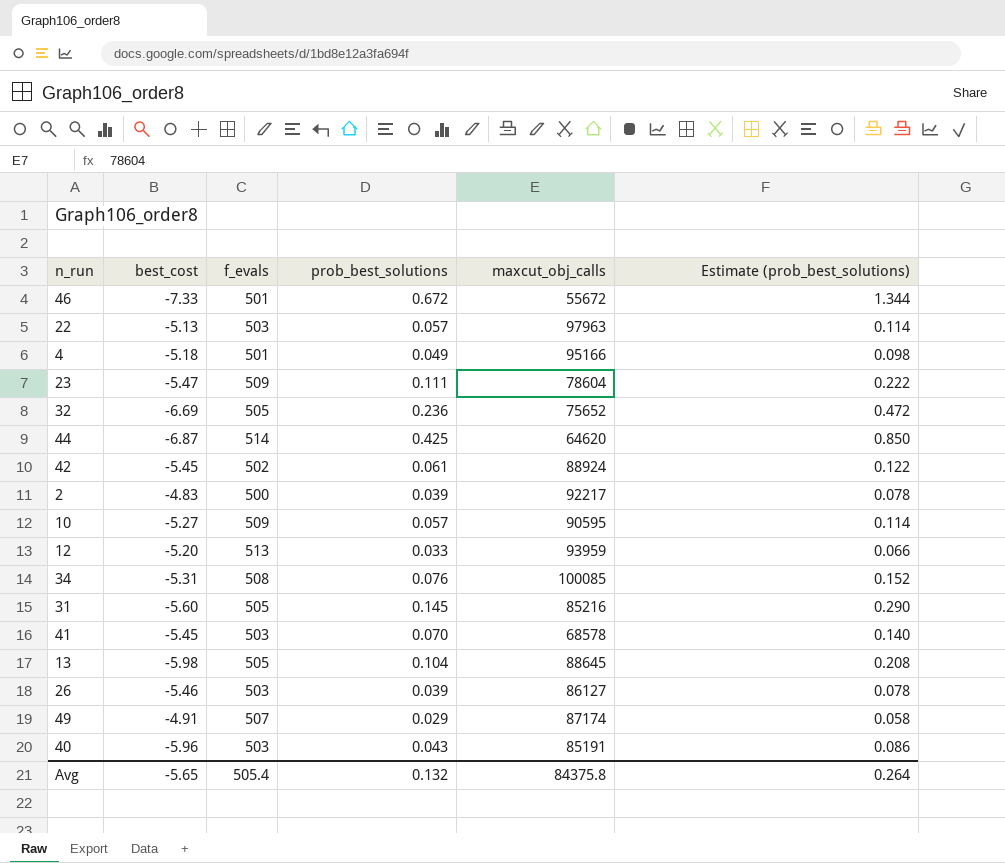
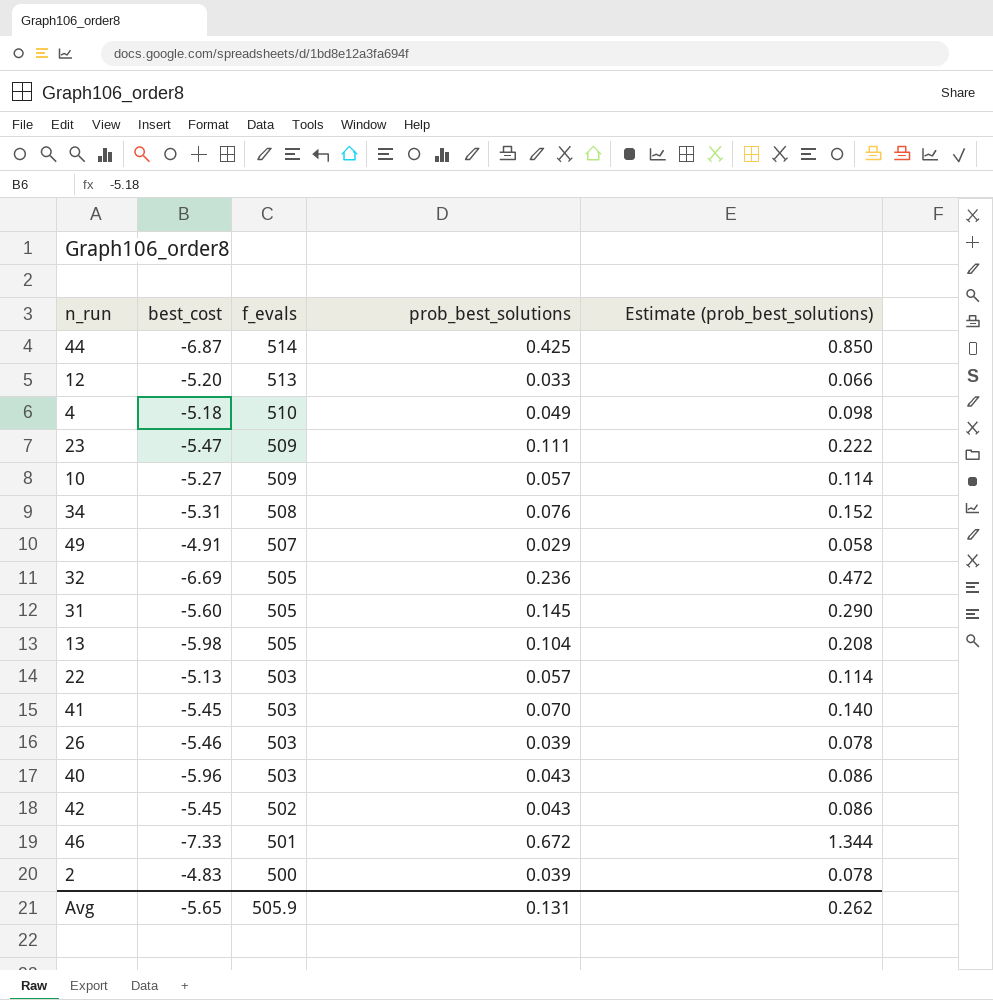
row order: none -> f_evals descending
column maxcut_obj_calls | position: 5 -> none
4 | f_evals: 501 -> 510
42 | prob_best_solutions: 0.061 -> 0.043
42 | Estimate (prob_best_solutions): 0.122 -> 0.086
Avg | f_evals: 505.4 -> 505.9
Avg | prob_best_solutions: 0.132 -> 0.131
Avg | Estimate (prob_best_solutions): 0.264 -> 0.262

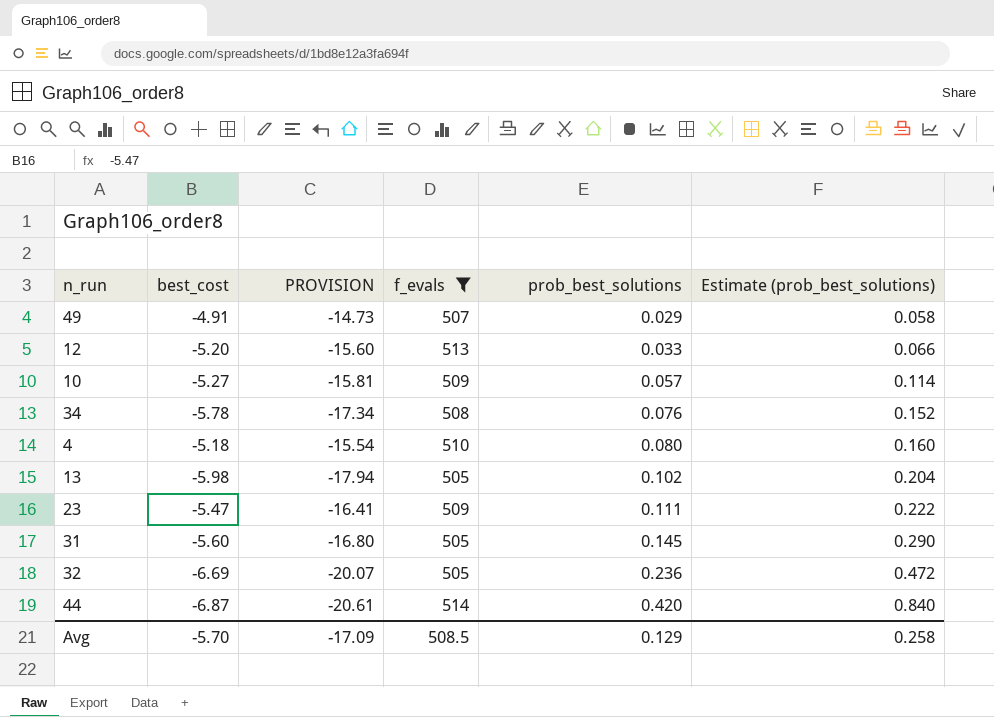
filter: none -> f_evals >= 505
row order: f_evals descending -> prob_best_solutions ascending
column PROVISION | formula: none -> [best_cost] * 3
34 | best_cost: -5.31 -> -5.78
4 | prob_best_solutions: 0.049 -> 0.080
4 | Estimate (prob_best_solutions): 0.098 -> 0.160
13 | prob_best_solutions: 0.104 -> 0.102
13 | Estimate (prob_best_solutions): 0.208 -> 0.204
44 | prob_best_solutions: 0.425 -> 0.420
44 | Estimate (prob_best_solutions): 0.850 -> 0.840
Avg | best_cost: -5.65 -> -5.70
Avg | f_evals: 505.9 -> 508.5
Avg | prob_best_solutions: 0.131 -> 0.129
Avg | Estimate (prob_best_solutions): 0.262 -> 0.258

